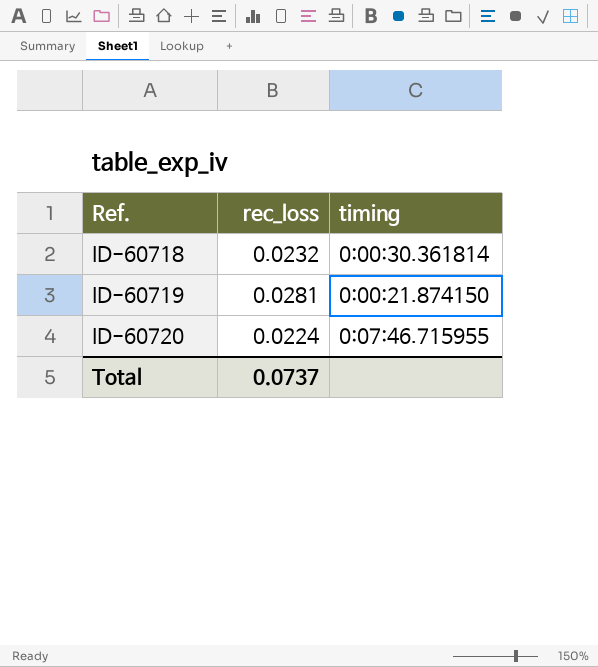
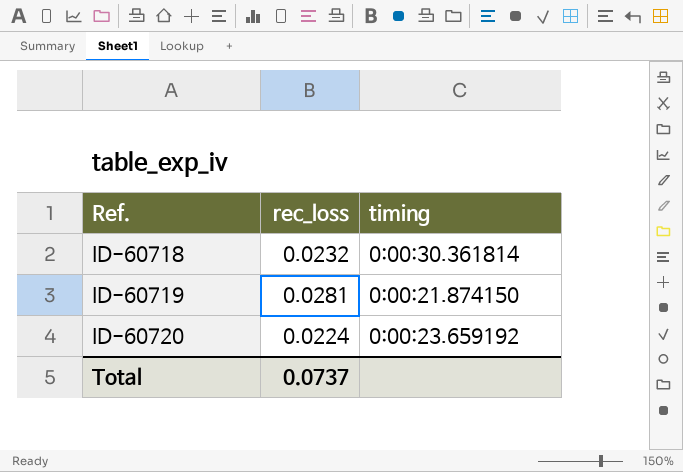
ID-60720 | timing: 0:07:46.715955 -> 0:00:23.659192

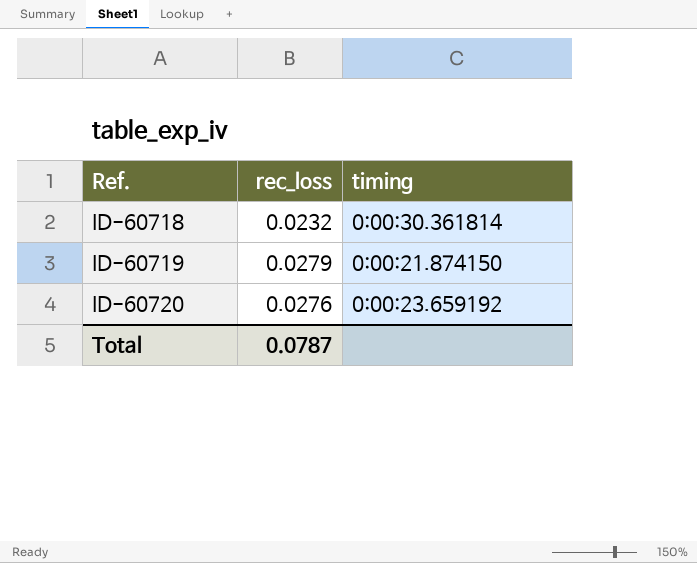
ID-60719 | rec_loss: 0.0281 -> 0.0279
ID-60720 | rec_loss: 0.0224 -> 0.0276
Total | rec_loss: 0.0737 -> 0.0787

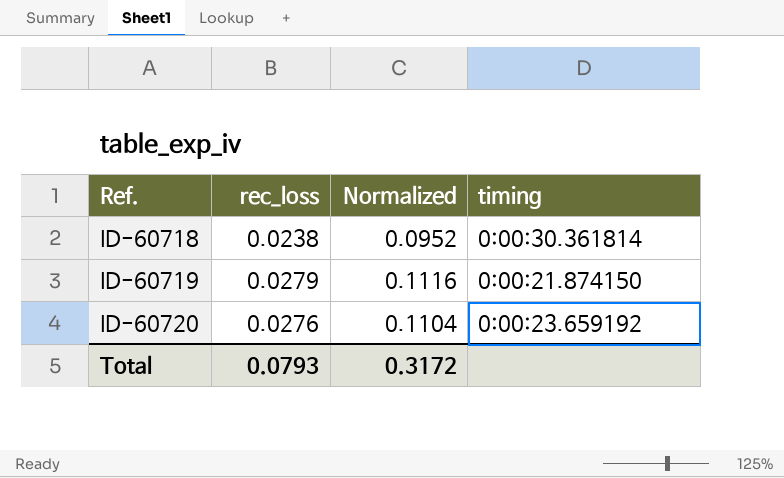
column Normalized | formula: none -> [rec_loss] * 4
ID-60718 | rec_loss: 0.0232 -> 0.0238
Total | rec_loss: 0.0787 -> 0.0793

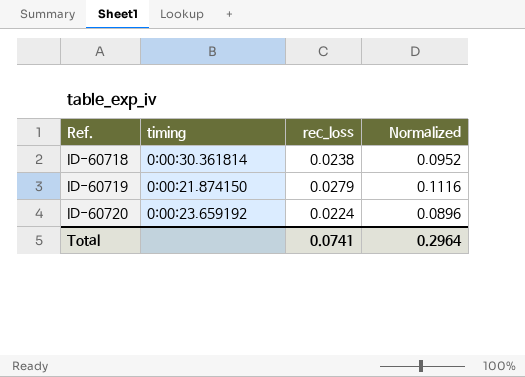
column timing | position: 4 -> 2
ID-60720 | rec_loss: 0.0276 -> 0.0224
ID-60720 | Normalized: 0.1104 -> 0.0896
Total | rec_loss: 0.0793 -> 0.0741
Total | Normalized: 0.3172 -> 0.2964

